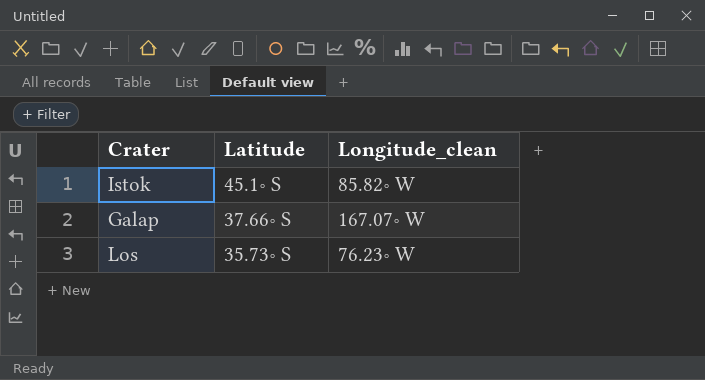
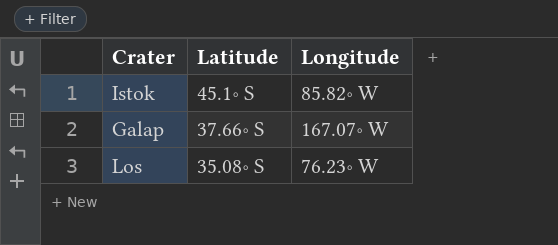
column name: Longitude_clean -> Longitude
Los | Latitude: 35.73∘ S -> 35.08∘ S

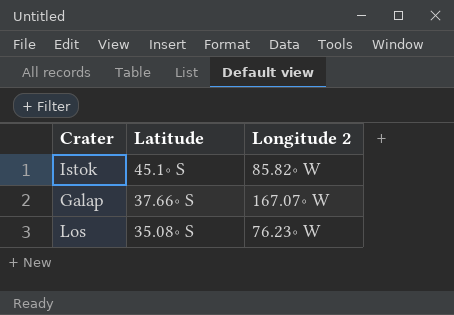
column name: Longitude -> Longitude 2

